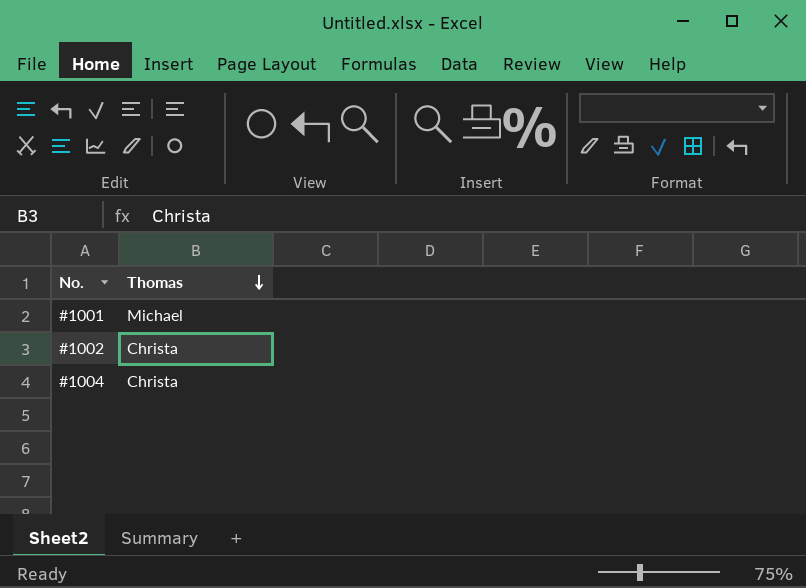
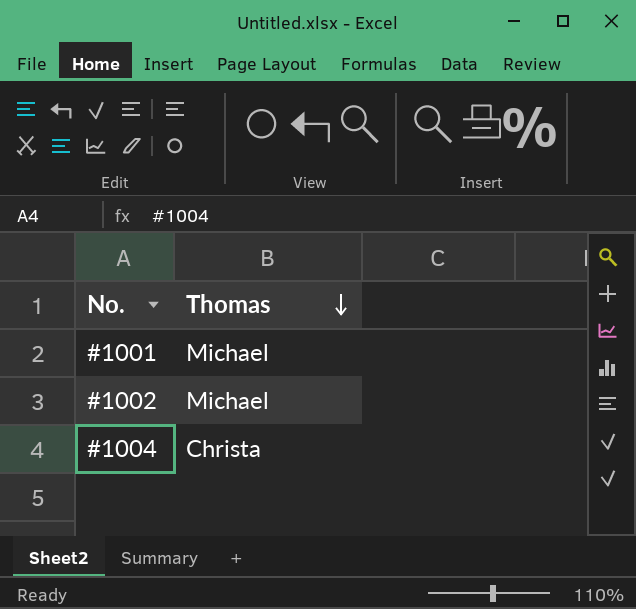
#1002 | Thomas: Christa -> Michael

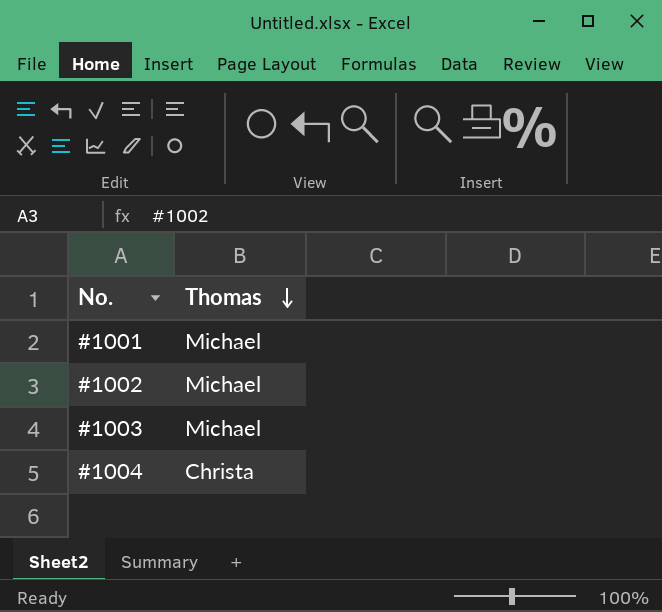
row #1003: none -> Michael

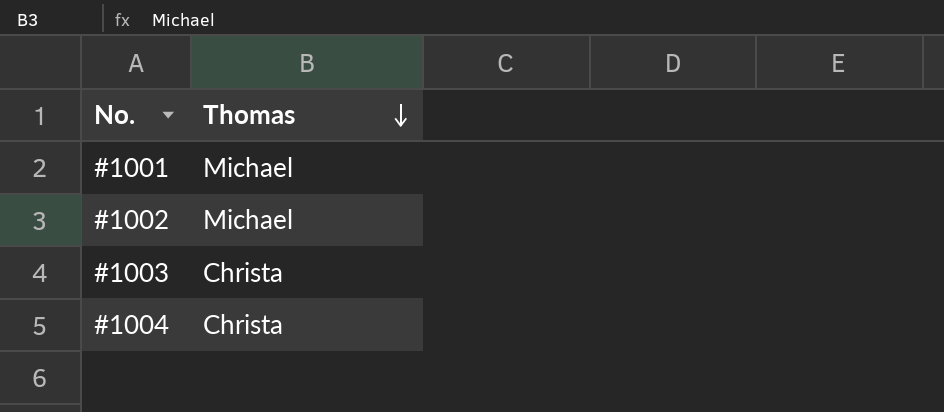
#1003 | Thomas: Michael -> Christa

